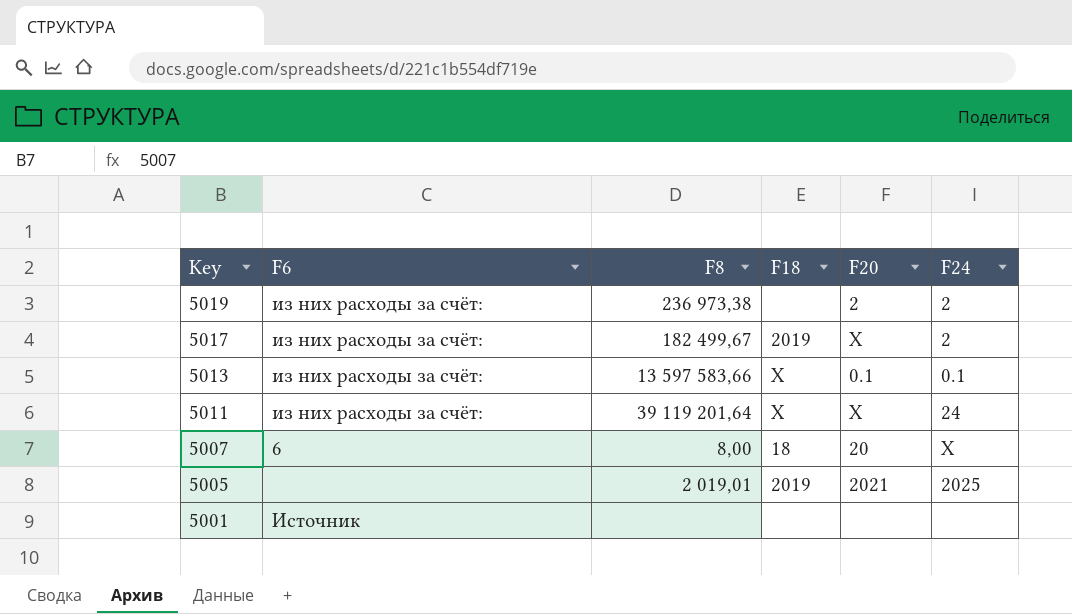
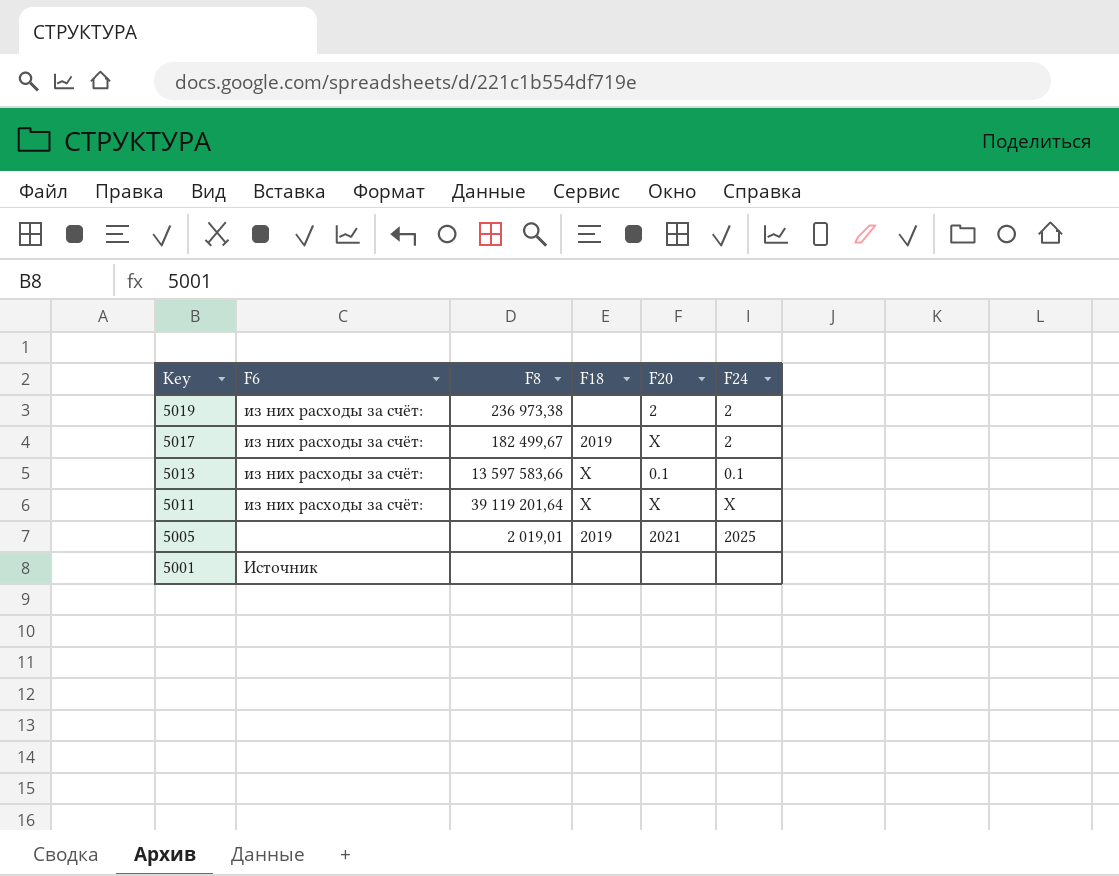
row 5007: 6 | 8,00 | 18 | 20 | X -> none
5011 | F24: 24 -> X

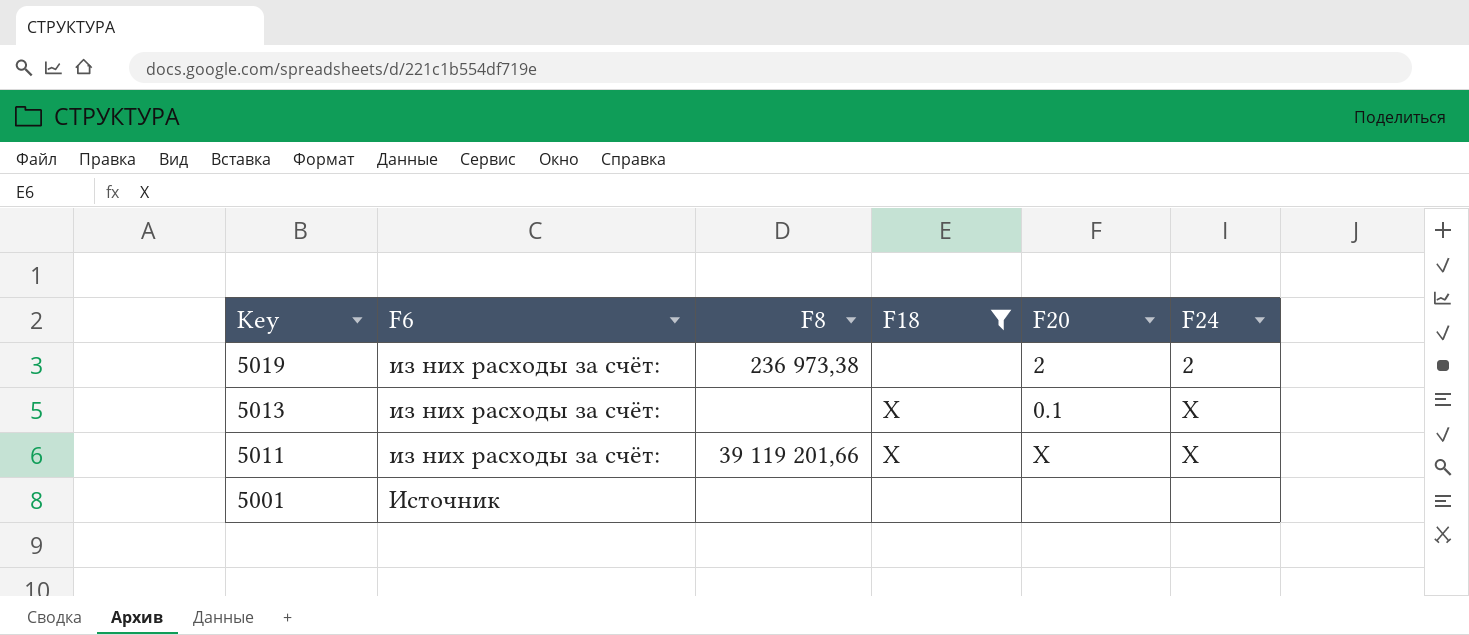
filter: none -> F18 != 2019
5013 | F8: 13 597 583,66 -> none
5013 | F24: 0.1 -> X
5011 | F8: 39 119 201,64 -> 39 119 201,66

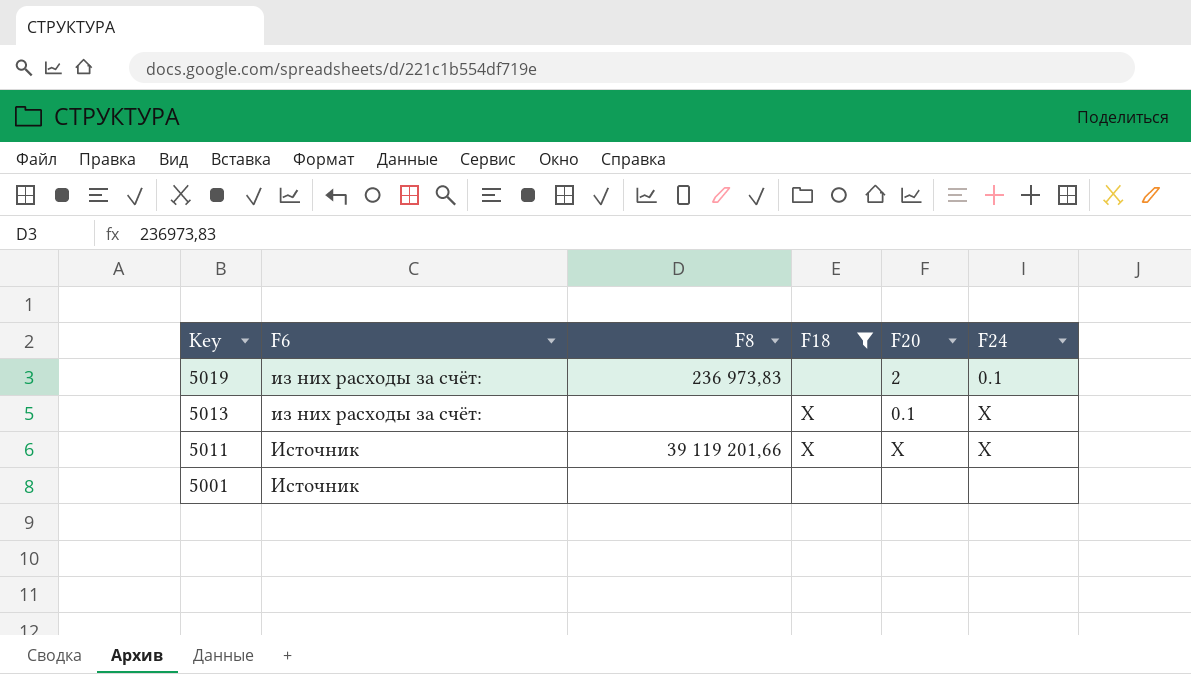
5019 | F8: 236 973,38 -> 236 973,83
5019 | F24: 2 -> 0.1
5011 | F6: из них расходы за счёт: -> Источник

